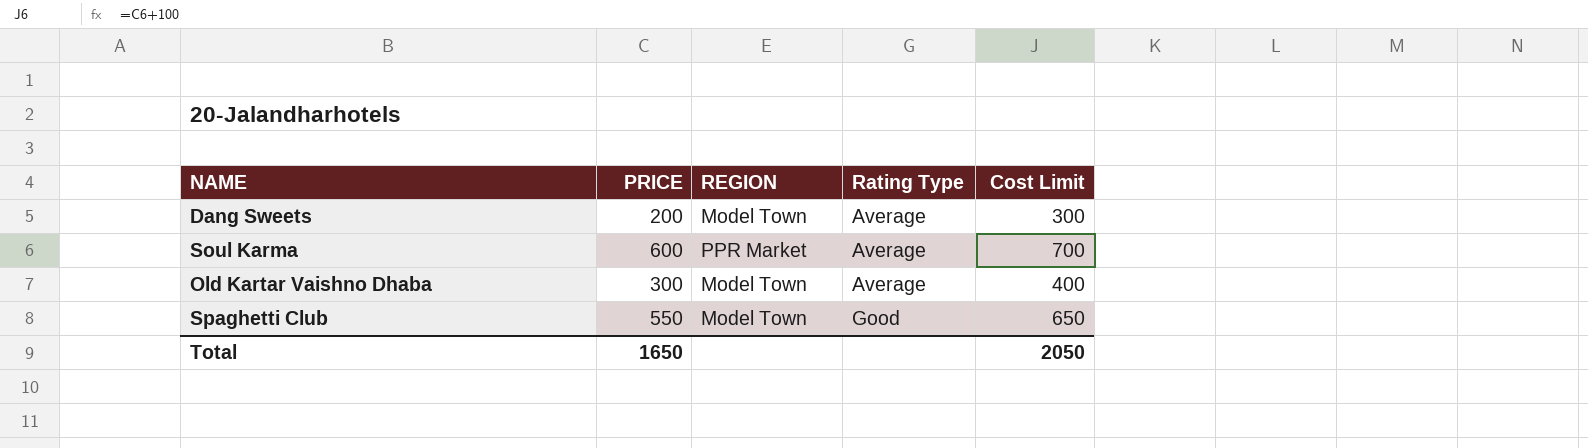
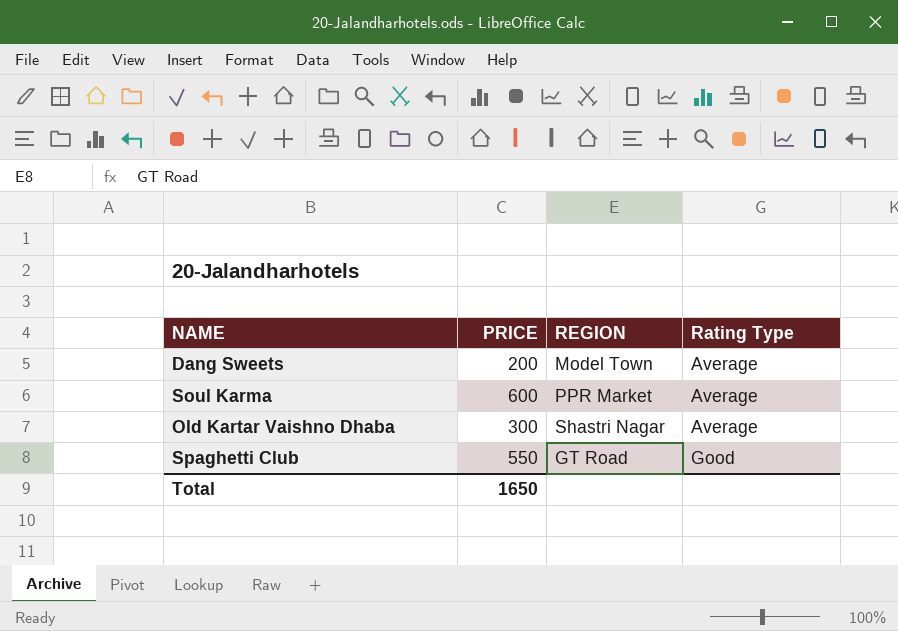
column Cost Limit | formula: [PRICE] + 100 -> none
Old Kartar Vaishno Dhaba | REGION: Model Town -> Shastri Nagar
Spaghetti Club | REGION: Model Town -> GT Road

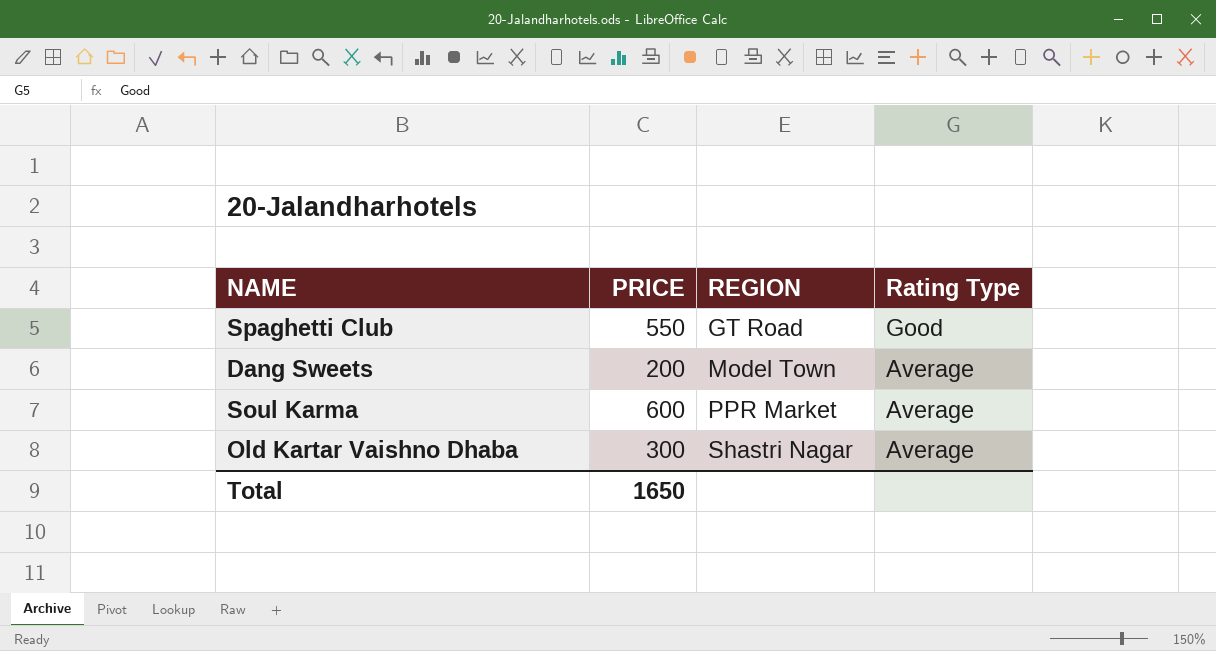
row order: Rating Type ascending -> REGION ascending

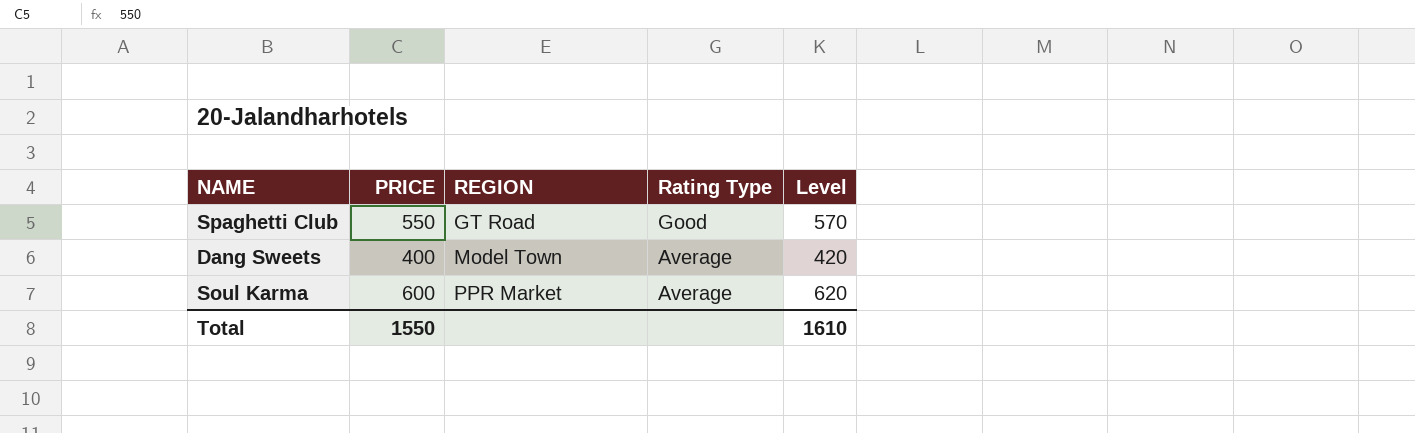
column Level | formula: none -> [PRICE] + 20
row Old Kartar Vaishno Dhaba: 300 | Shastri Nagar | Average -> none
Dang Sweets | PRICE: 200 -> 400
Total | PRICE: 1650 -> 1550

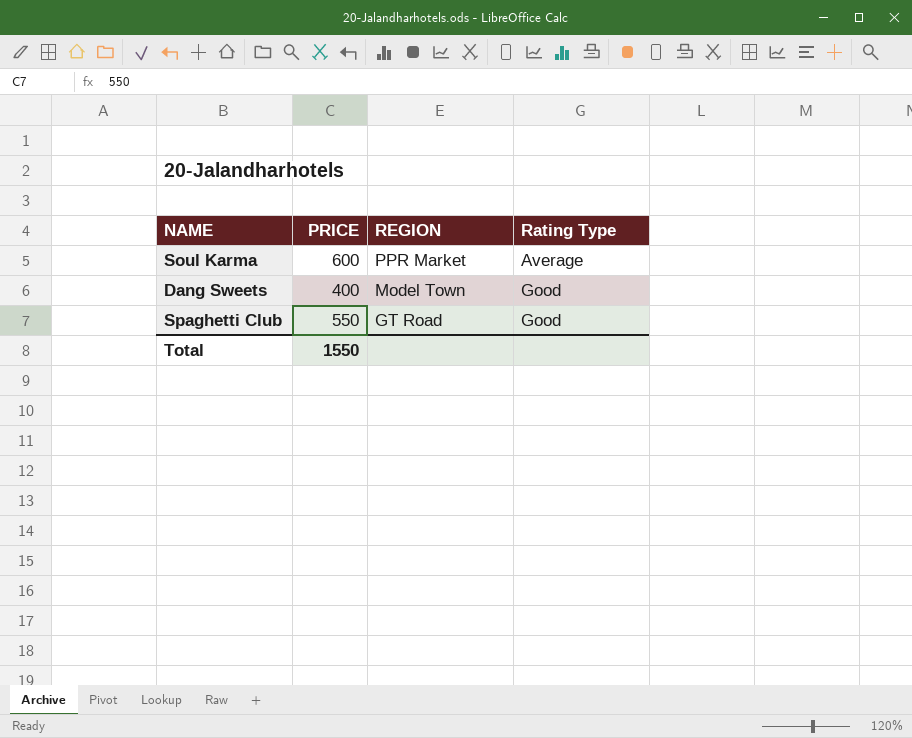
row order: REGION ascending -> REGION descending
column Level | formula: [PRICE] + 20 -> none
Dang Sweets | Rating Type: Average -> Good

